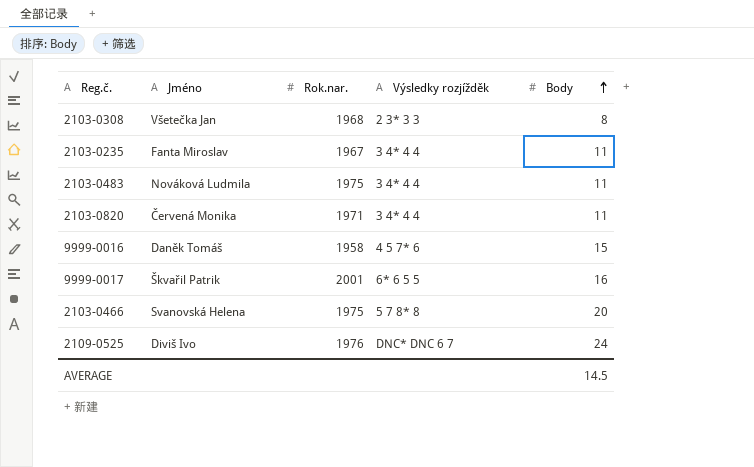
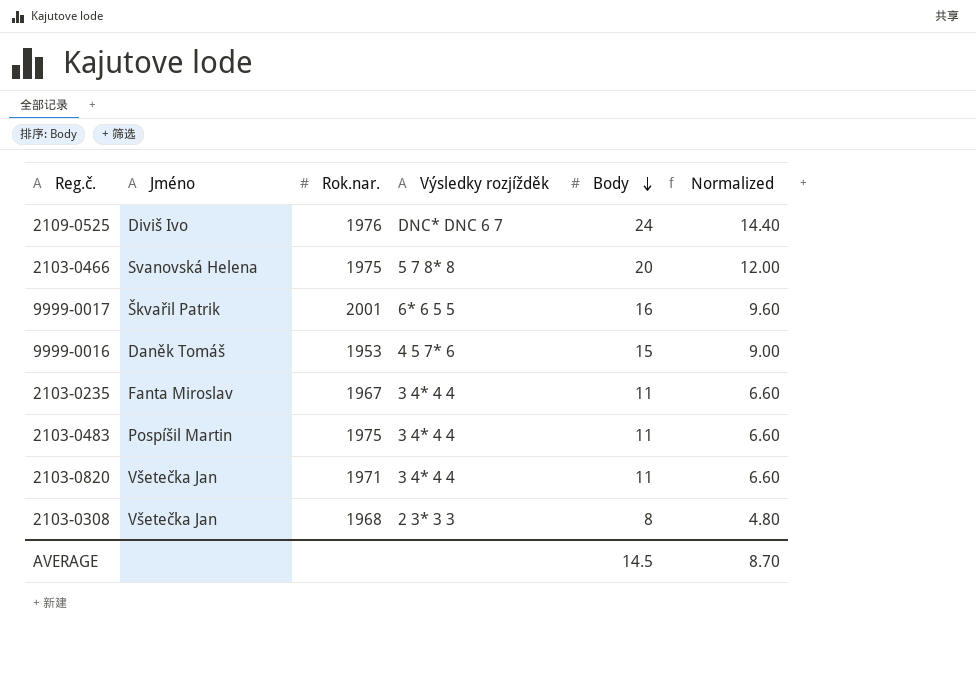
row order: Body ascending -> Body descending
column Normalized | formula: none -> [Body] * 0.6
9999-0016 | Rok.nar.: 1958 -> 1953
2103-0483 | Jméno: Nováková Ludmila -> Pospíšil Martin
2103-0820 | Jméno: Červená Monika -> Všetečka Jan

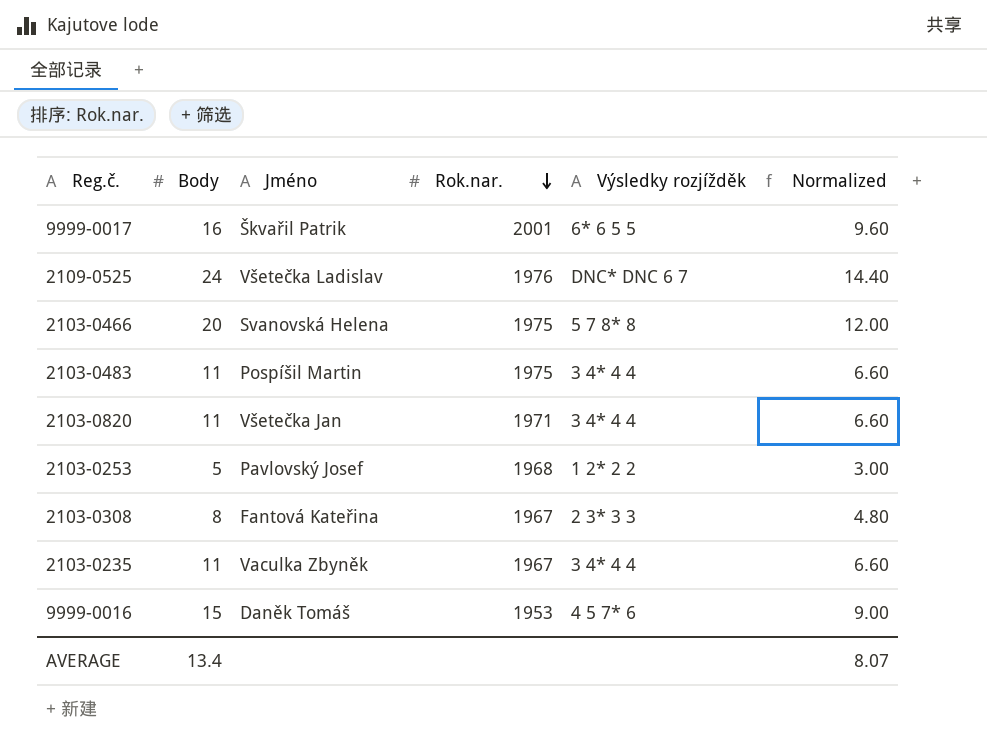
row order: Body descending -> Rok.nar. descending
column Body | position: 5 -> 2
2109-0525 | Jméno: Diviš Ivo -> Všetečka Ladislav
row 2103-0253: none -> 5 | Pavlovský Josef | 1968 | 1 2* 2 2 | 3.00
2103-0308 | Jméno: Všetečka Jan -> Fantová Kateřina
2103-0308 | Rok.nar.: 1968 -> 1967
2103-0235 | Jméno: Fanta Miroslav -> Vaculka Zbyněk
AVERAGE | Body: 14.5 -> 13.4
AVERAGE | Normalized: 8.70 -> 8.07

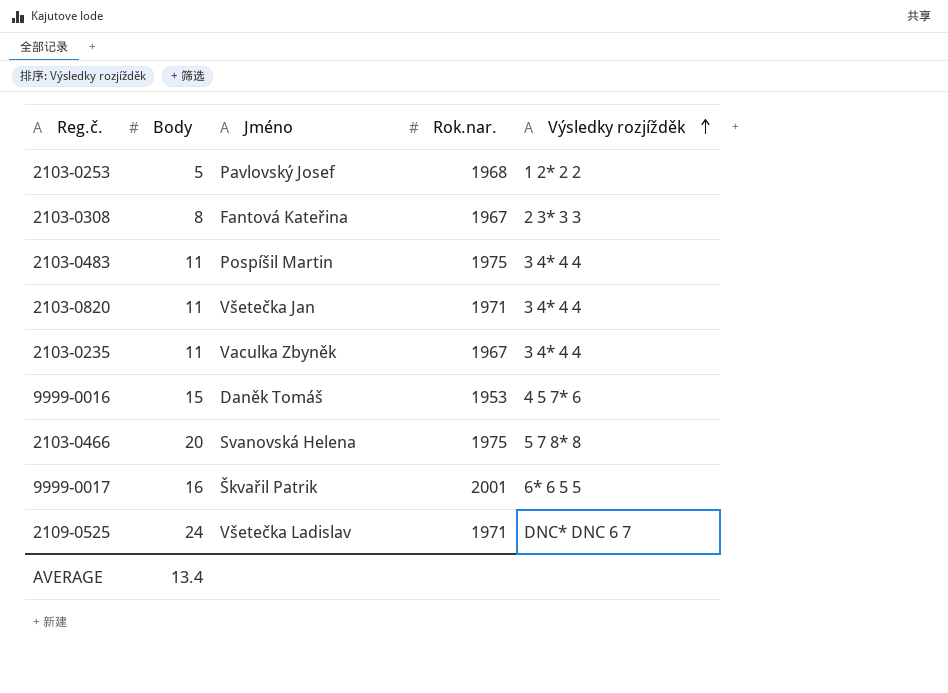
row order: Rok.nar. descending -> Výsledky rozjížděk ascending
column Normalized | formula: [Body] * 0.6 -> none
2109-0525 | Rok.nar.: 1976 -> 1971

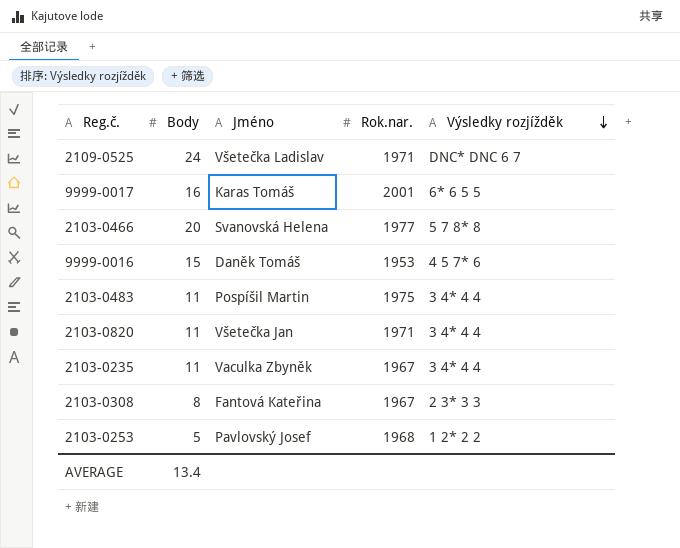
row order: Výsledky rozjížděk ascending -> Výsledky rozjížděk descending
9999-0017 | Jméno: Škvařil Patrik -> Karas Tomáš
2103-0466 | Rok.nar.: 1975 -> 1977

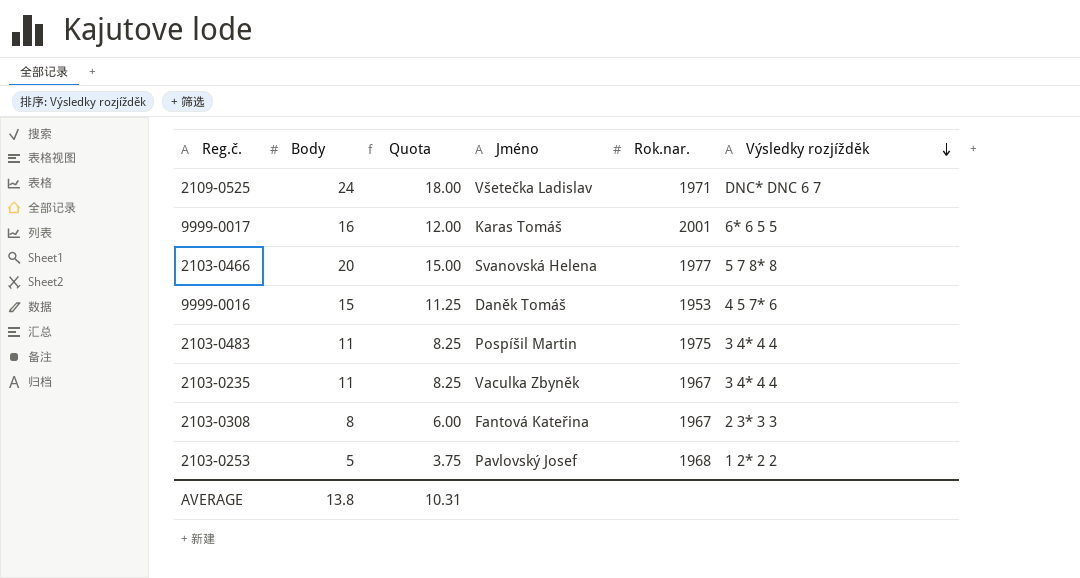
column Quota | formula: none -> [Body] * 0.75
row 2103-0820: 11 | Všetečka Jan | 1971 | 3 4* 4 4 -> none
AVERAGE | Body: 13.4 -> 13.8

